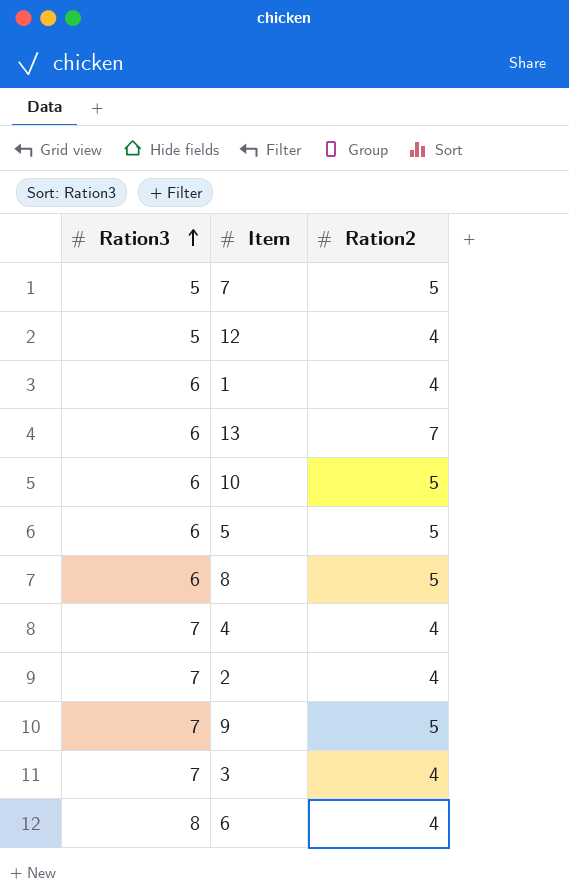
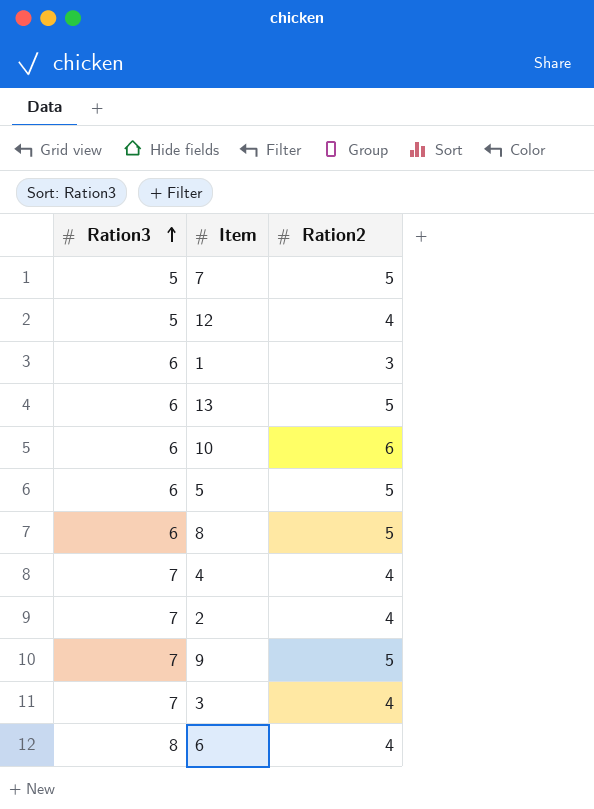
1 | Ration2: 4 -> 3
13 | Ration2: 7 -> 5
10 | Ration2: 5 -> 6

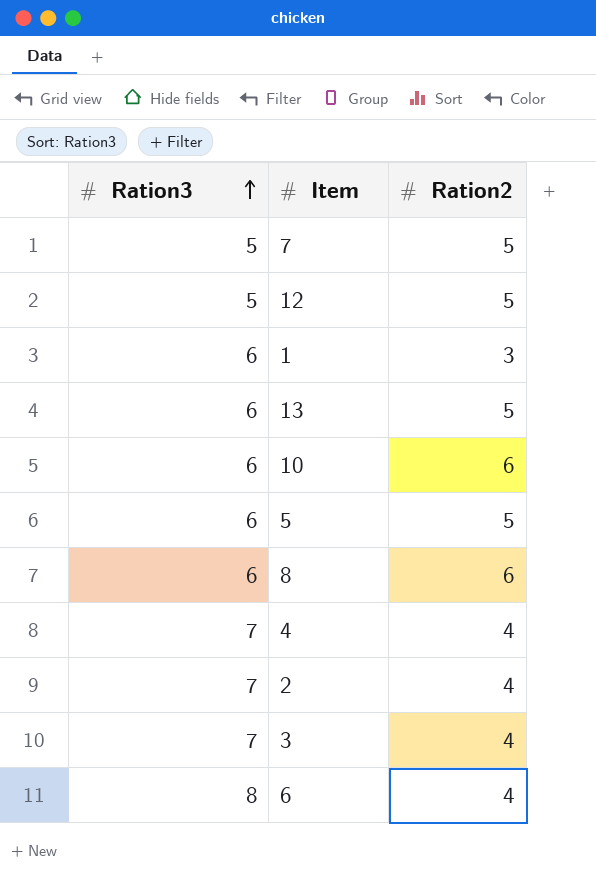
row 9: 7 | 5 -> none
12 | Ration2: 4 -> 5
8 | Ration2: 5 -> 6

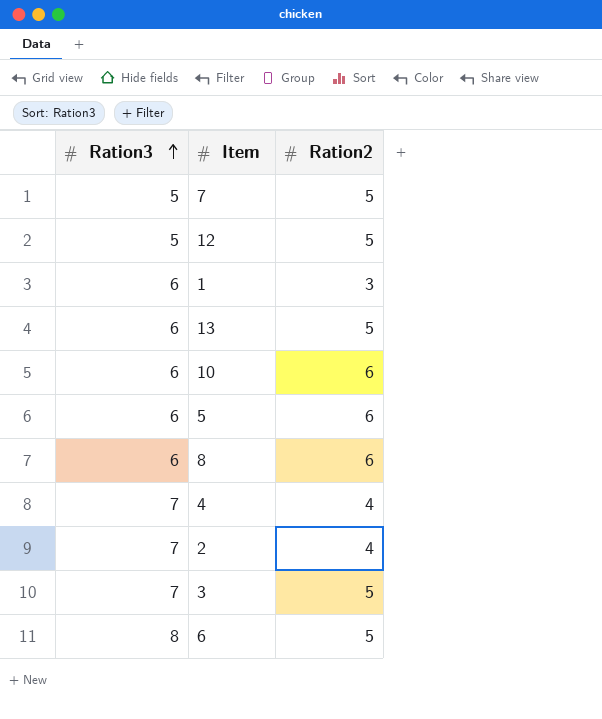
5 | Ration2: 5 -> 6
3 | Ration2: 4 -> 5
6 | Ration2: 4 -> 5

